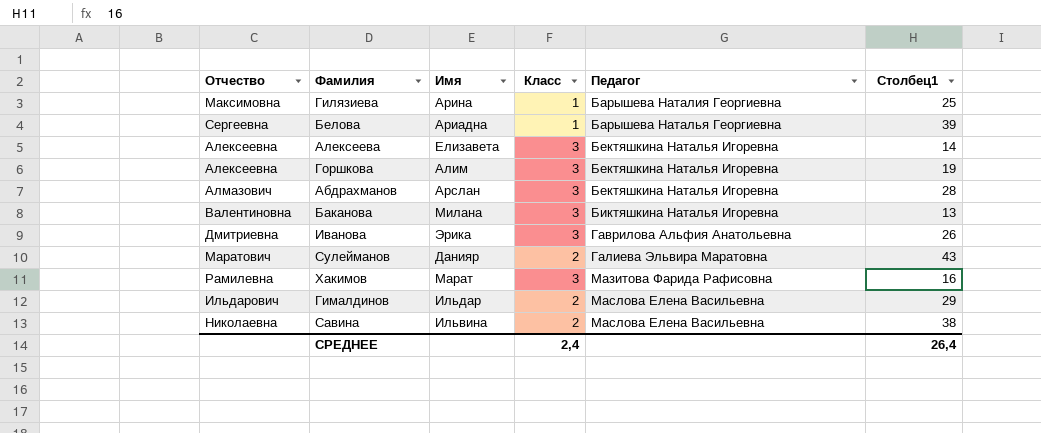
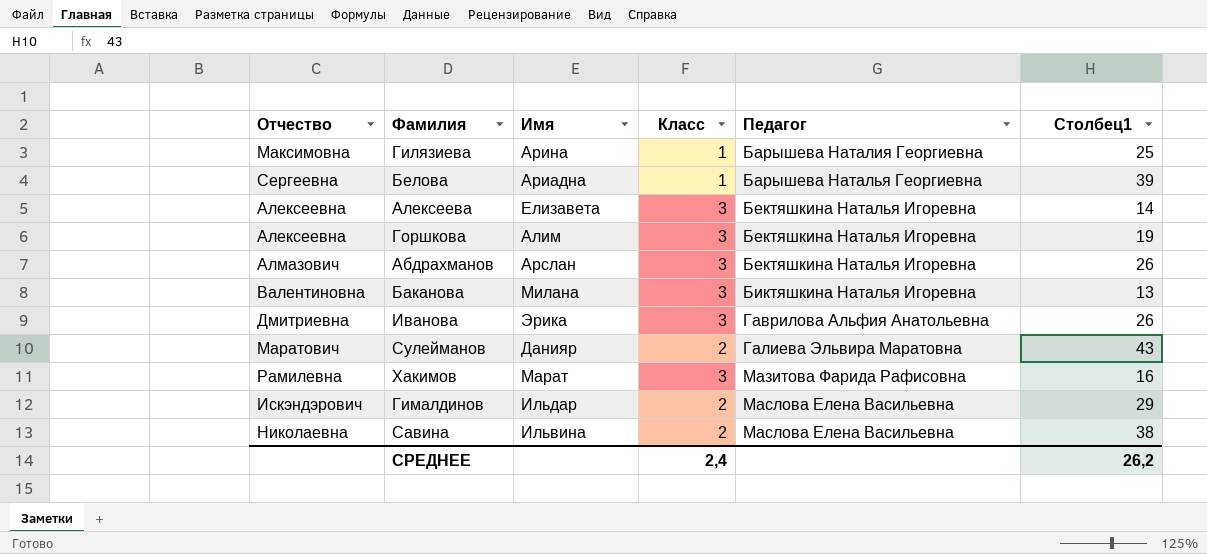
Абдрахманов | Столбец1: 28 -> 26
Гималдинов | Отчество: Ильдарович -> Искэндэрович
СРЕДНЕЕ | Столбец1: 26,4 -> 26,2

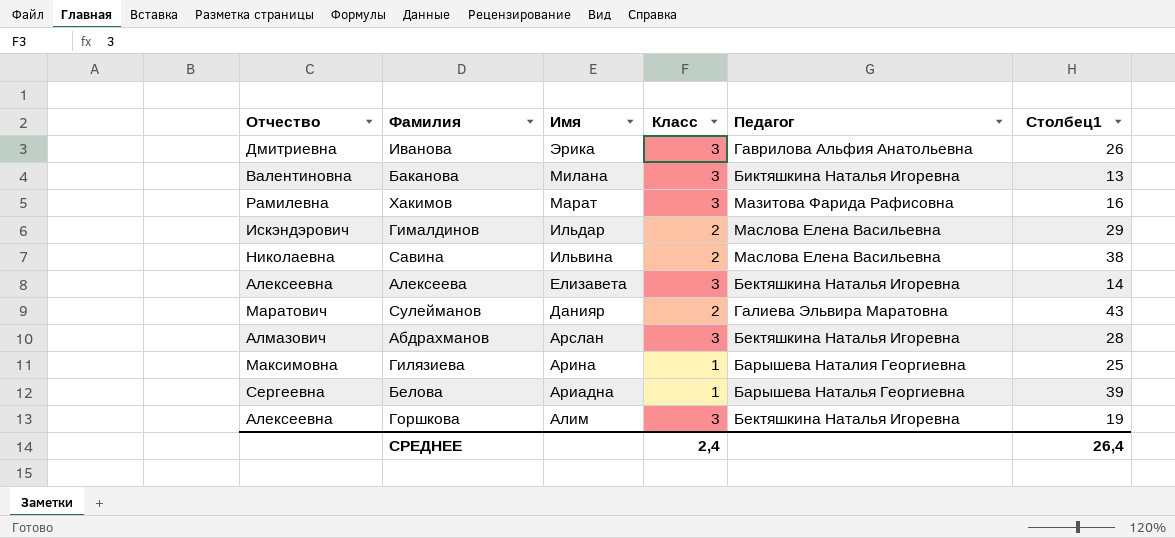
row order: Педагог ascending -> Имя descending
Абдрахманов | Столбец1: 26 -> 28
СРЕДНЕЕ | Столбец1: 26,2 -> 26,4

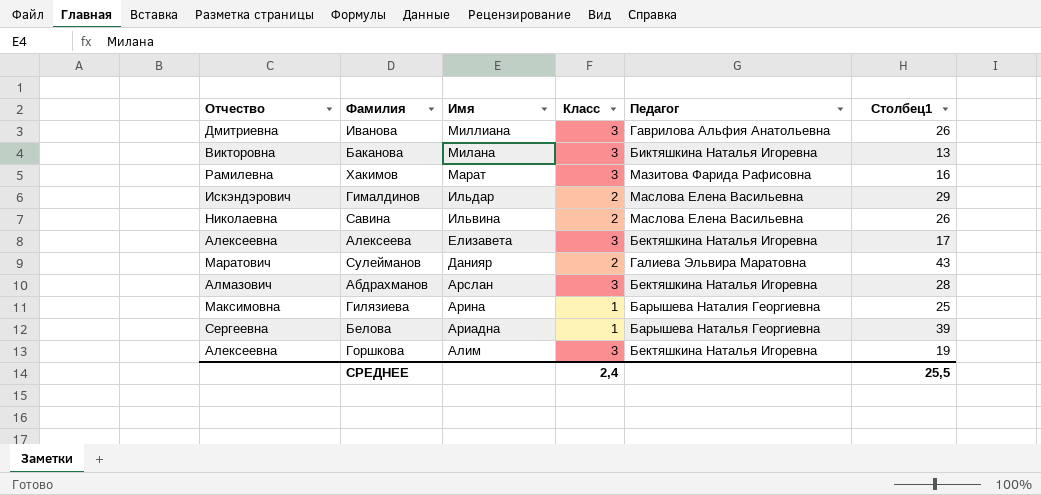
Иванова | Имя: Эрика -> Миллиана
Баканова | Отчество: Валентиновна -> Викторовна
Савина | Столбец1: 38 -> 26
Алексеева | Столбец1: 14 -> 17
СРЕДНЕЕ | Столбец1: 26,4 -> 25,5

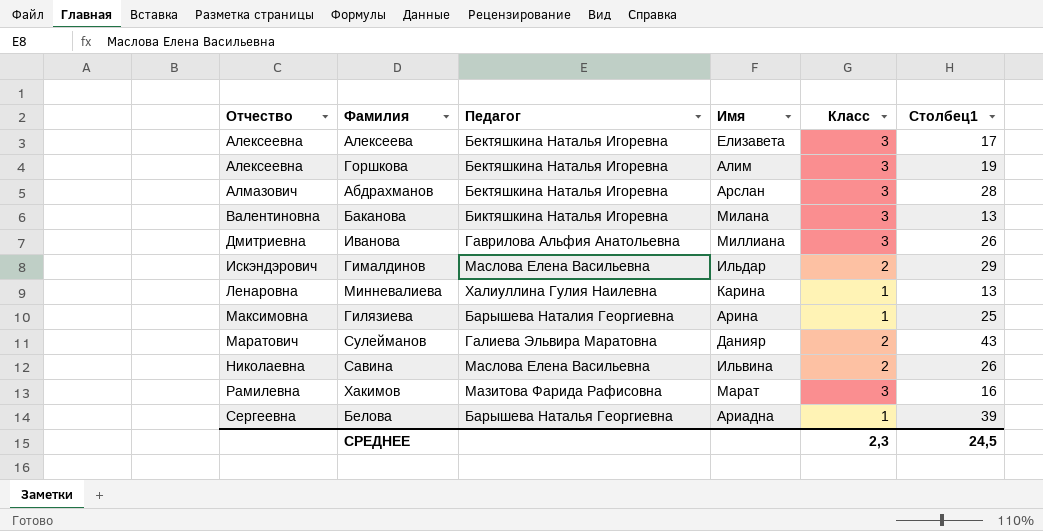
row order: Имя descending -> Отчество ascending
column Педагог | position: 5 -> 3
Баканова | Отчество: Викторовна -> Валентиновна
row Минневалиева: none -> Ленаровна | Халиуллина Гулия Наилевна | Карина | 1 | 13
СРЕДНЕЕ | Класс: 2,4 -> 2,3
СРЕДНЕЕ | Столбец1: 25,5 -> 24,5

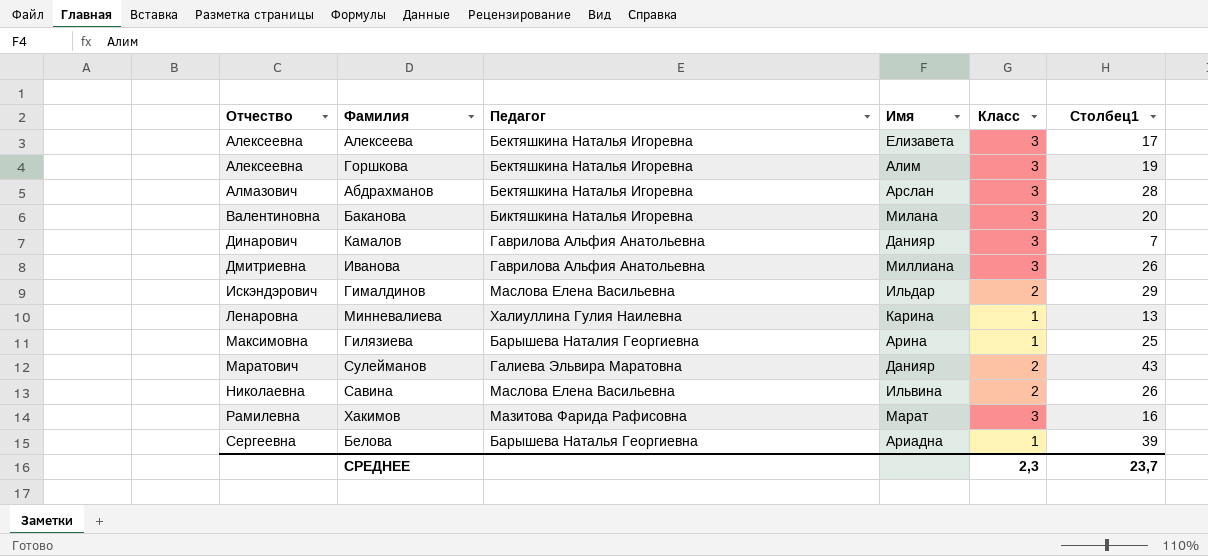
Баканова | Столбец1: 13 -> 20
row Камалов: none -> Динарович | Гаврилова Альфия Анатольевна | Данияр | 3 | 7
СРЕДНЕЕ | Столбец1: 24,5 -> 23,7

